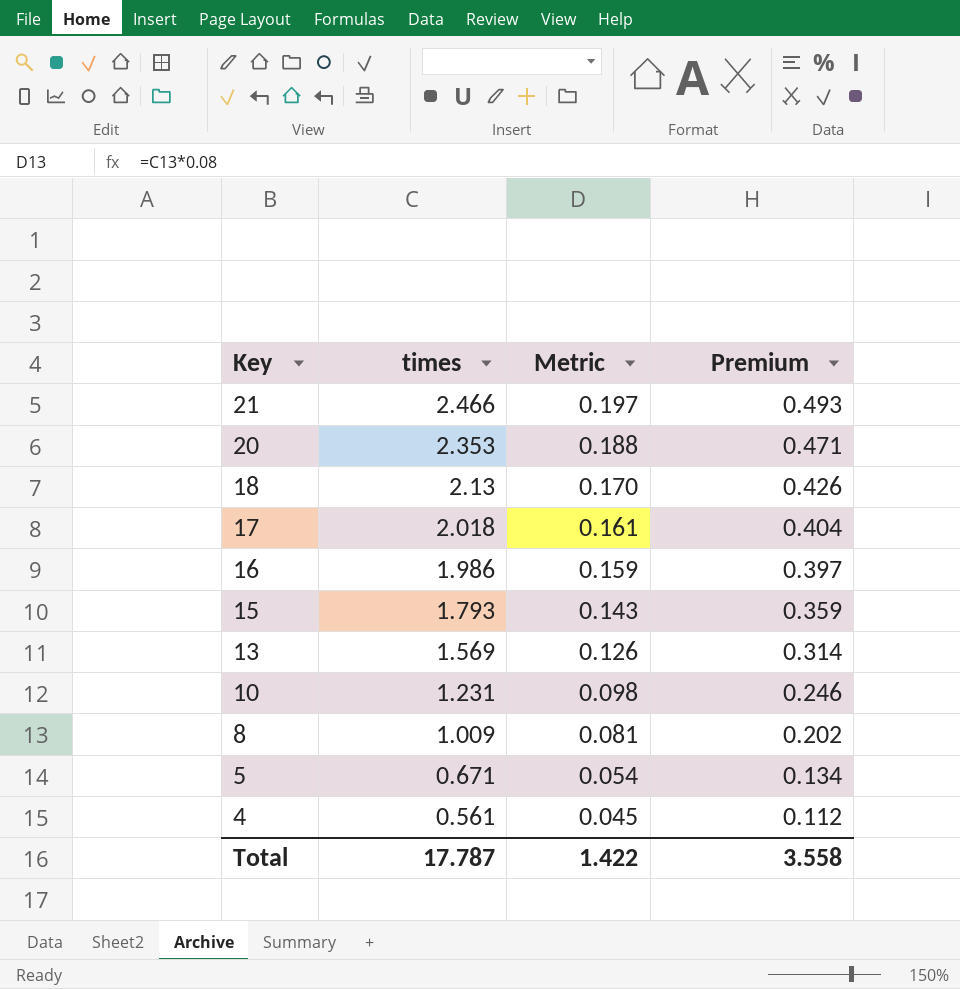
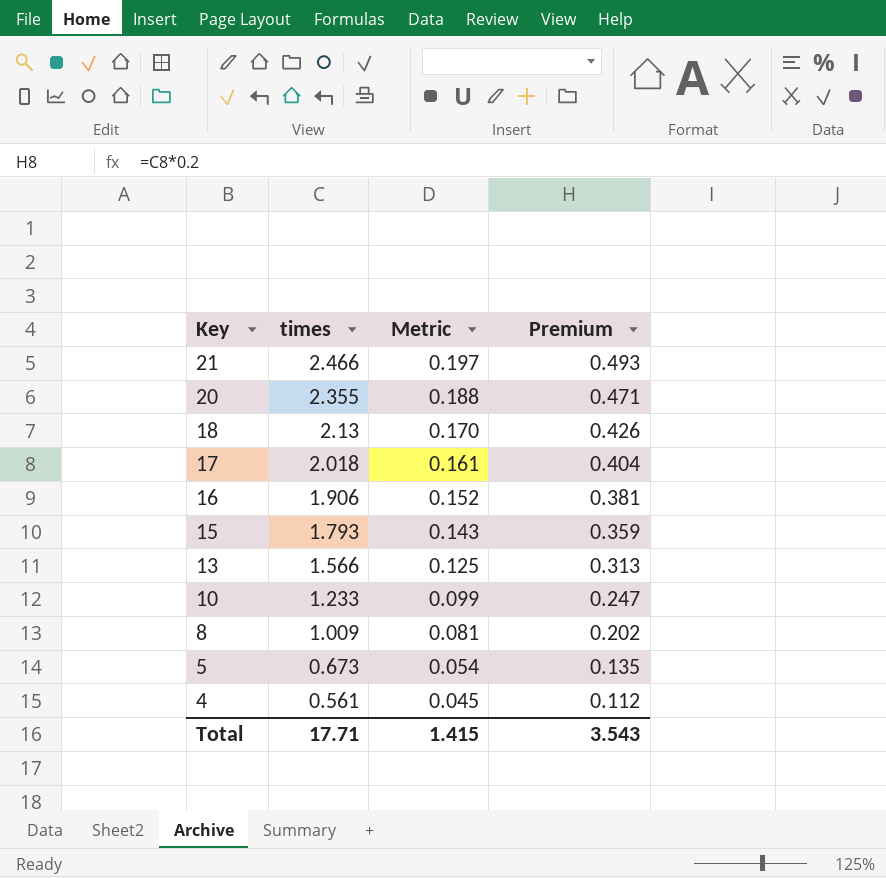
20 | times: 2.353 -> 2.355
16 | times: 1.986 -> 1.906
16 | Metric: 0.159 -> 0.152
16 | Premium: 0.397 -> 0.381
13 | times: 1.569 -> 1.566
13 | Metric: 0.126 -> 0.125
13 | Premium: 0.314 -> 0.313
10 | times: 1.231 -> 1.233
10 | Metric: 0.098 -> 0.099
10 | Premium: 0.246 -> 0.247
5 | times: 0.671 -> 0.673
5 | Premium: 0.134 -> 0.135
Total | times: 17.787 -> 17.71
Total | Metric: 1.422 -> 1.415
Total | Premium: 3.558 -> 3.543

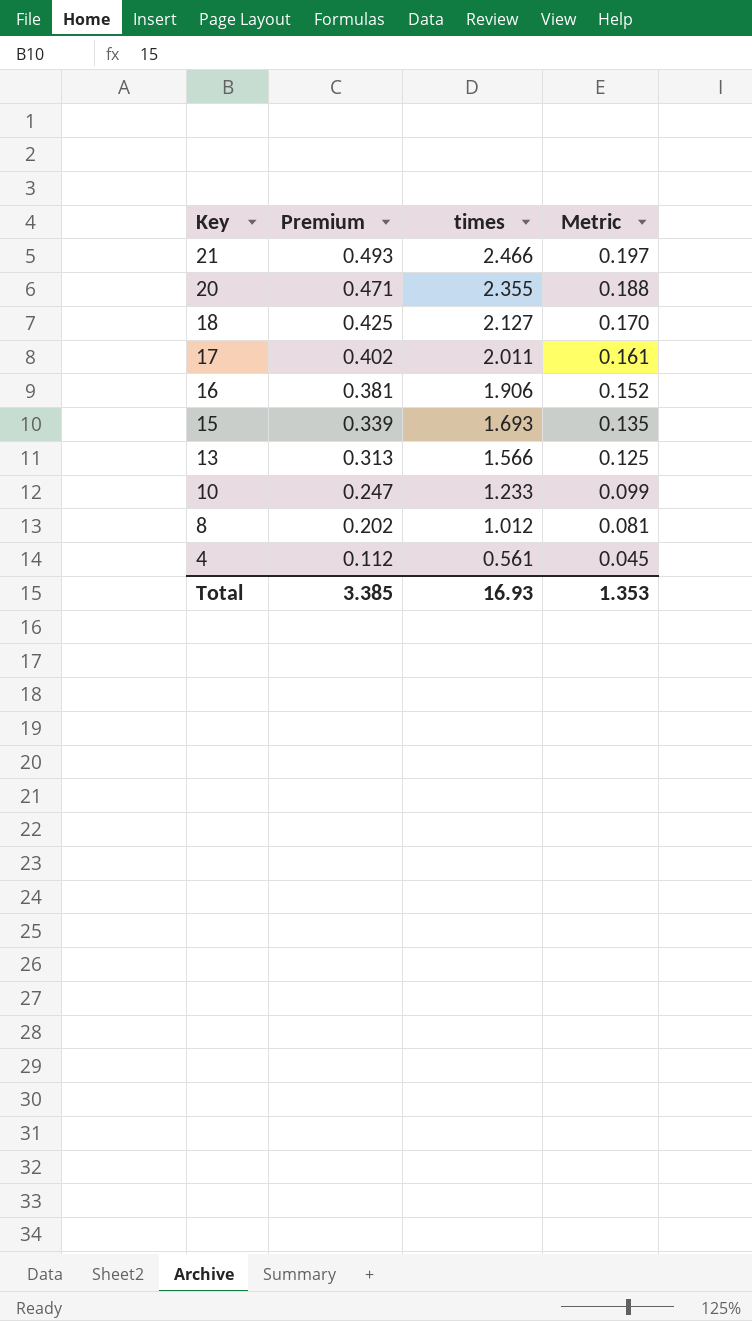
column Premium | position: 4 -> 2
row 5: 0.673 | 0.054 | 0.135 -> none
18 | Premium: 0.426 -> 0.425
18 | times: 2.13 -> 2.127
17 | Premium: 0.404 -> 0.402
17 | times: 2.018 -> 2.011
15 | Premium: 0.359 -> 0.339
15 | times: 1.793 -> 1.693
15 | Metric: 0.143 -> 0.135
8 | times: 1.009 -> 1.012
Total | Premium: 3.543 -> 3.385
Total | times: 17.71 -> 16.93
Total | Metric: 1.415 -> 1.353

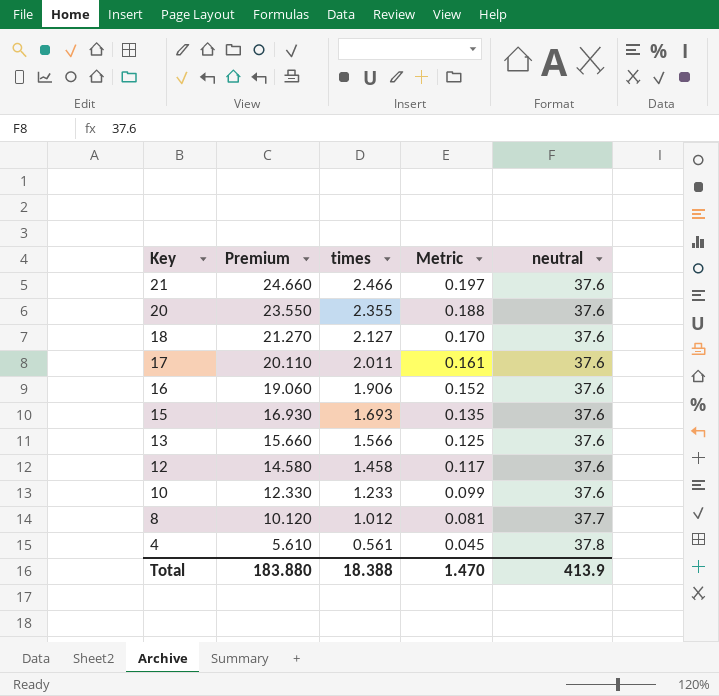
column Premium | formula: [times] * 0.2 -> [times] * 10
column neutral | position: none -> 5
row 12: none -> 14.580 | 1.458 | 0.117 | 37.6
Total | Premium: 3.385 -> 183.880
Total | times: 16.93 -> 18.388
Total | Metric: 1.353 -> 1.470

